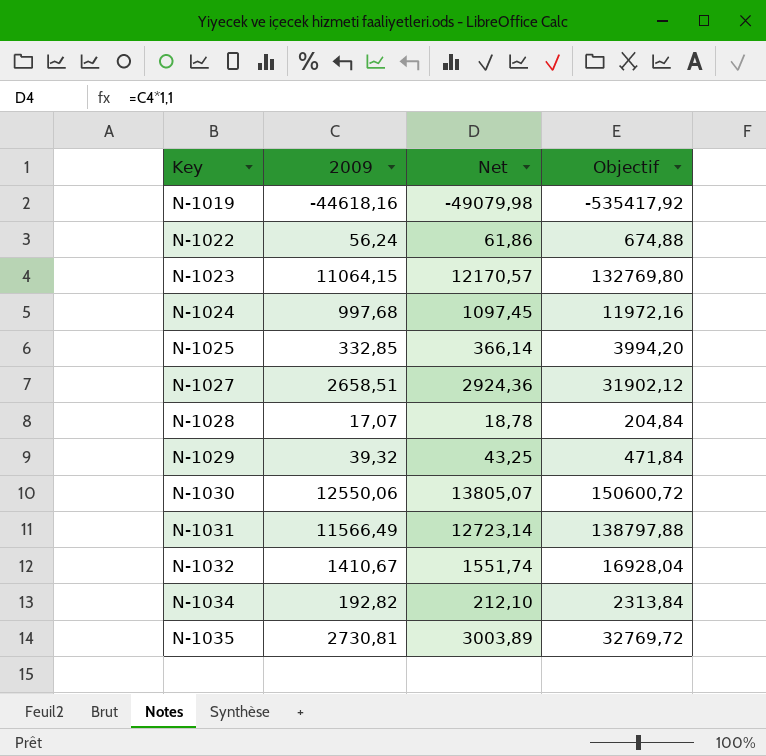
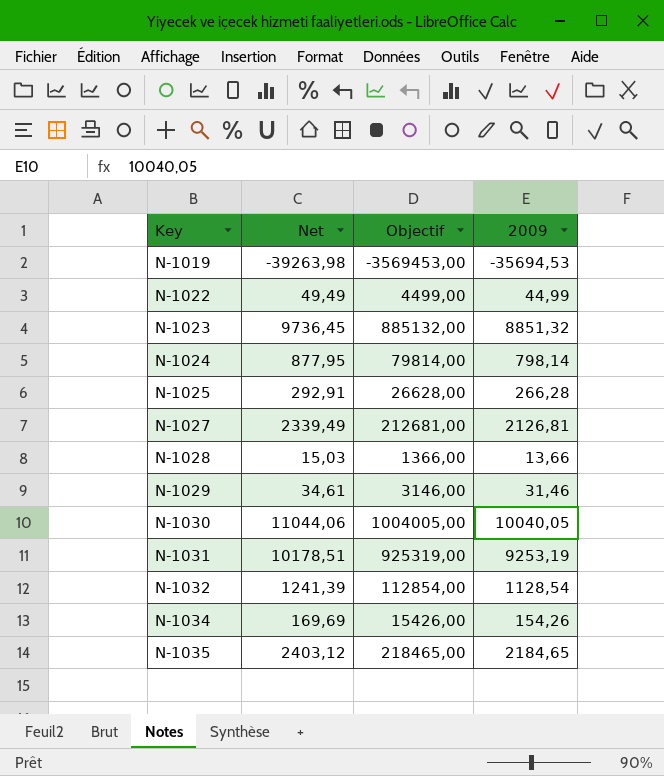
column Objectif | formula: [2009] * 12 -> [2009] * 100
column 2009 | position: 2 -> 4
N-1019 | Net: -49079,98 -> -39263,98
N-1019 | 2009: -44618,16 -> -35694,53
N-1022 | Net: 61,86 -> 49,49
N-1022 | 2009: 56,24 -> 44,99
N-1023 | Net: 12170,57 -> 9736,45
N-1023 | 2009: 11064,15 -> 8851,32
N-1024 | Net: 1097,45 -> 877,95
N-1024 | 2009: 997,68 -> 798,14
N-1025 | Net: 366,14 -> 292,91
N-1025 | 2009: 332,85 -> 266,28
N-1027 | Net: 2924,36 -> 2339,49
N-1027 | 2009: 2658,51 -> 2126,81
N-1028 | Net: 18,78 -> 15,03
N-1028 | 2009: 17,07 -> 13,66
N-1029 | Net: 43,25 -> 34,61
N-1029 | 2009: 39,32 -> 31,46
N-1030 | Net: 13805,07 -> 11044,06
N-1030 | 2009: 12550,06 -> 10040,05
N-1031 | Net: 12723,14 -> 10178,51
N-1031 | 2009: 11566,49 -> 9253,19
N-1032 | Net: 1551,74 -> 1241,39
N-1032 | 2009: 1410,67 -> 1128,54
N-1034 | Net: 212,10 -> 169,69
N-1034 | 2009: 192,82 -> 154,26
N-1035 | Net: 3003,89 -> 2403,12
N-1035 | 2009: 2730,81 -> 2184,65

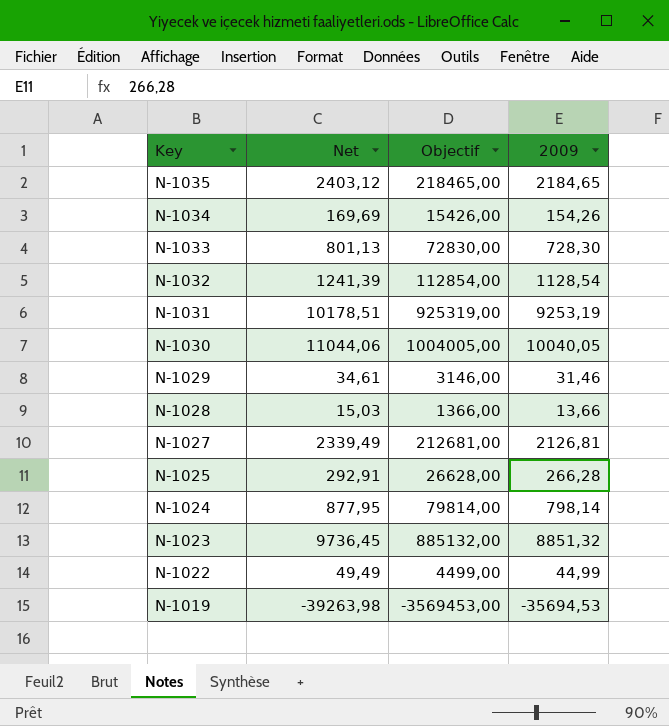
row order: Key ascending -> Key descending
row N-1033: none -> 801,13 | 72830,00 | 728,30

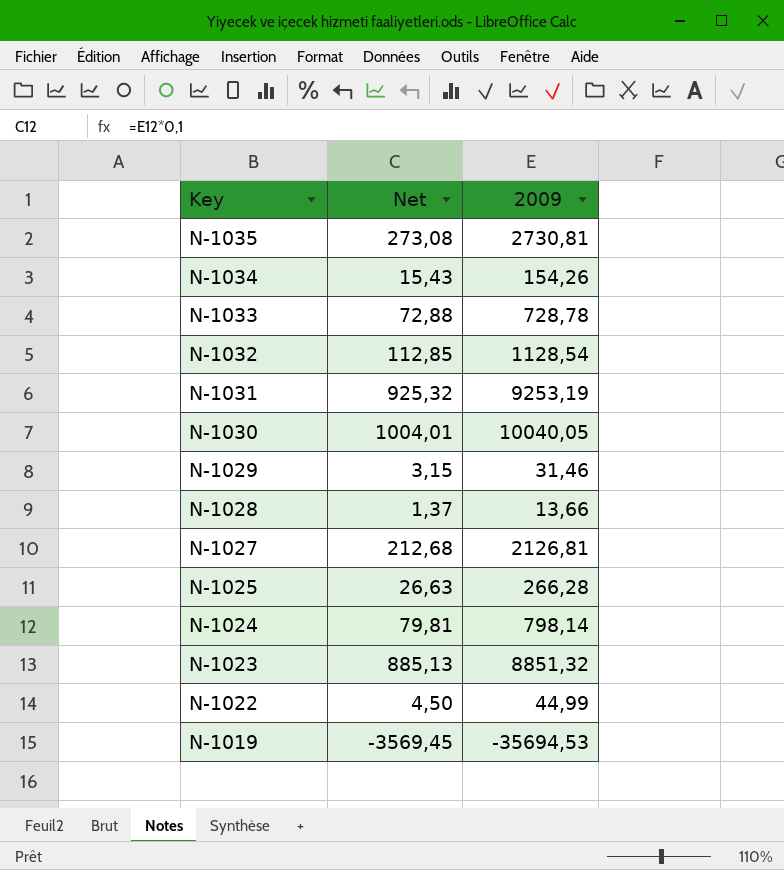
column Objectif | formula: [2009] * 100 -> none
column Net | formula: [2009] * 1,1 -> [2009] * 0,1
N-1035 | 2009: 2184,65 -> 2730,81
N-1033 | 2009: 728,30 -> 728,78

